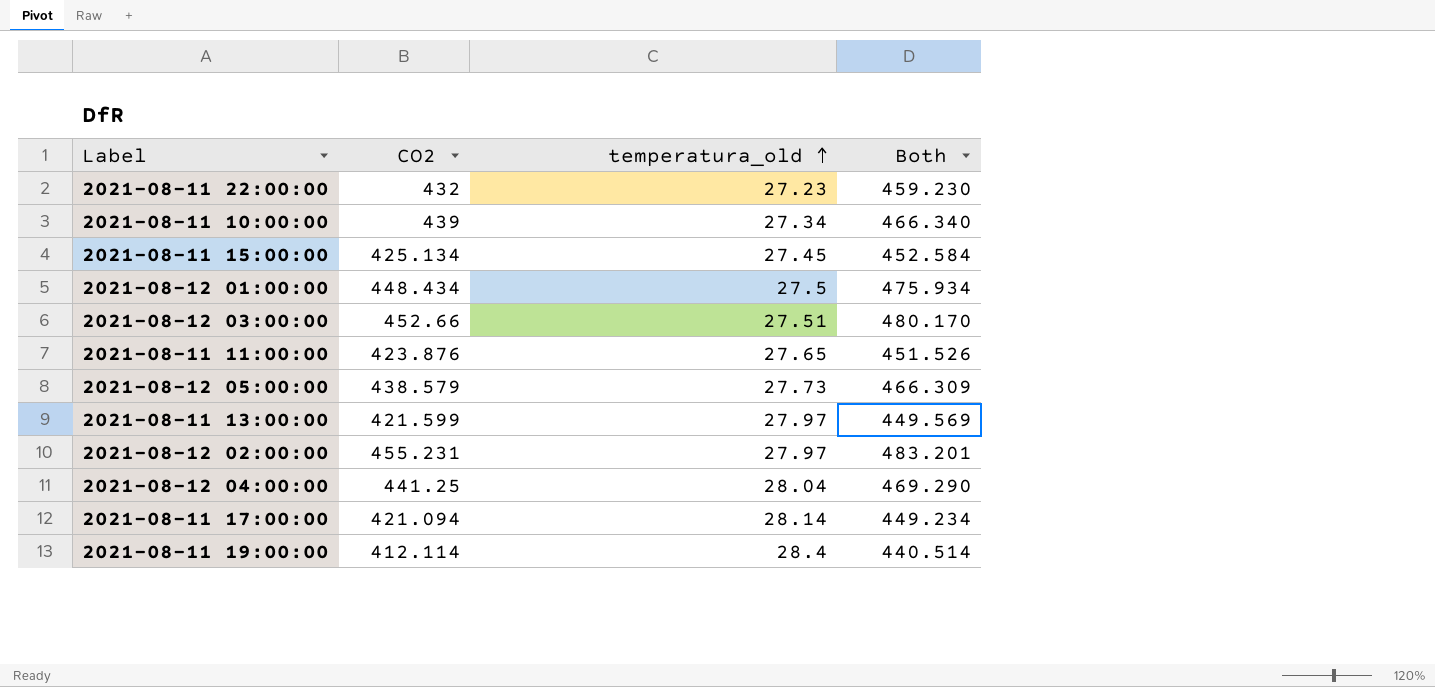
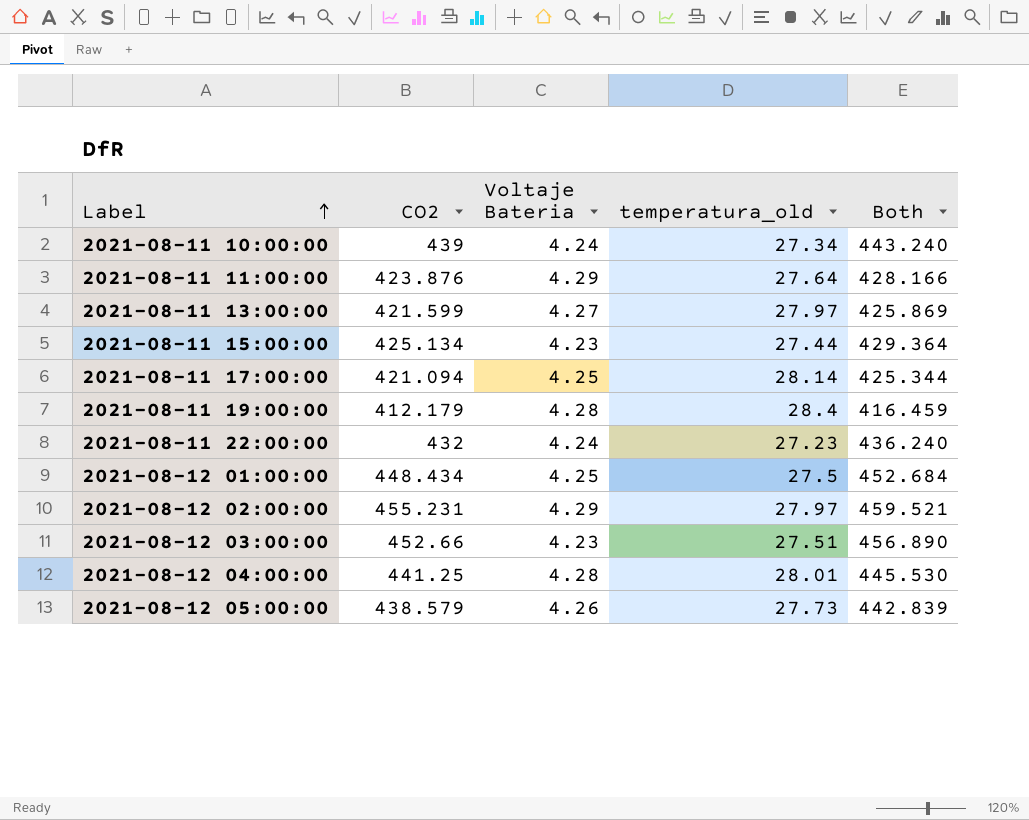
row order: temperatura_old ascending -> Label ascending
column Voltaje Bateria | position: none -> 3
column Both | formula: [CO2] + [temperatura_old] -> [CO2] + [Voltaje Bateria]
2021-08-11 11:00:00 | temperatura_old: 27.65 -> 27.64
2021-08-11 15:00:00 | temperatura_old: 27.45 -> 27.44
2021-08-11 19:00:00 | CO2: 412.114 -> 412.179
2021-08-12 04:00:00 | temperatura_old: 28.04 -> 28.01

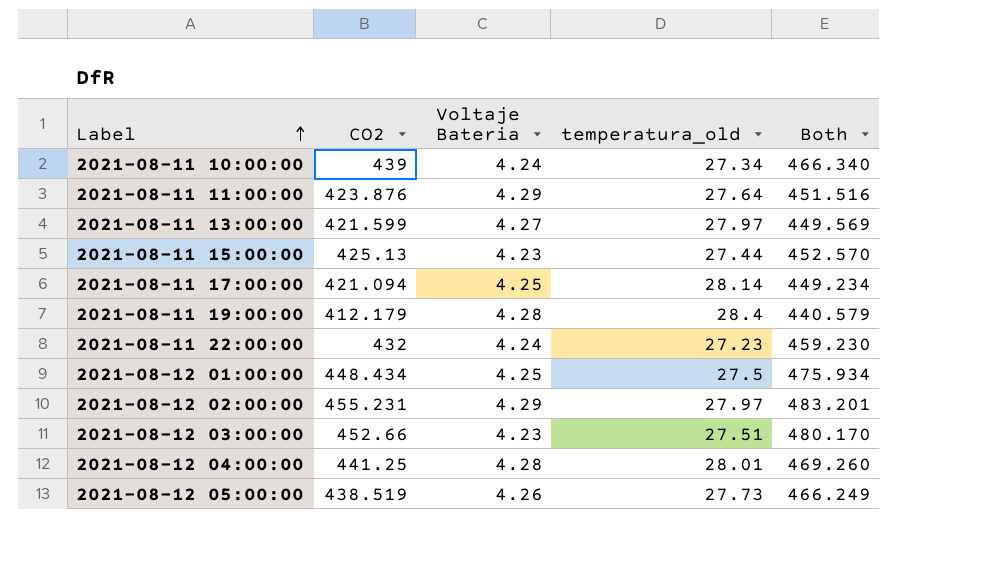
column Both | formula: [CO2] + [Voltaje Bateria] -> [CO2] + [temperatura_old]
2021-08-11 15:00:00 | CO2: 425.134 -> 425.13
2021-08-12 05:00:00 | CO2: 438.579 -> 438.519

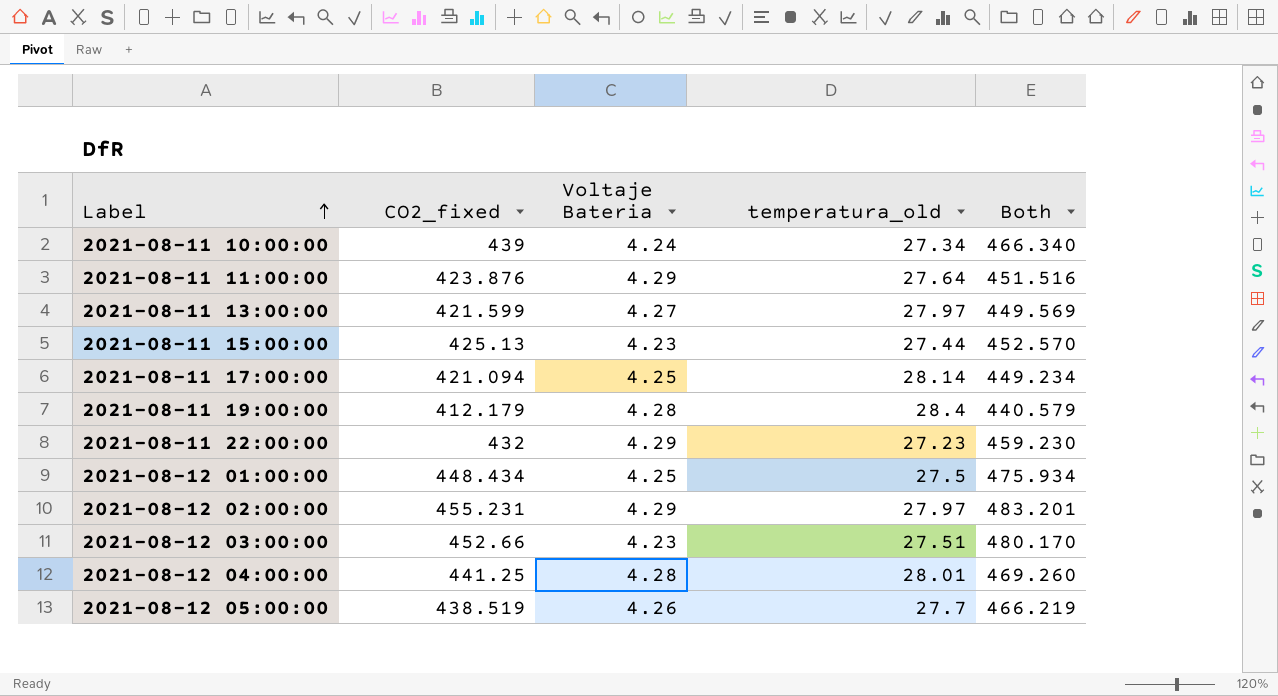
column name: CO2 -> CO2_fixed
2021-08-11 22:00:00 | Voltaje Bateria: 4.24 -> 4.29
2021-08-12 05:00:00 | temperatura_old: 27.73 -> 27.7
2021-08-12 05:00:00 | Both: 466.249 -> 466.219

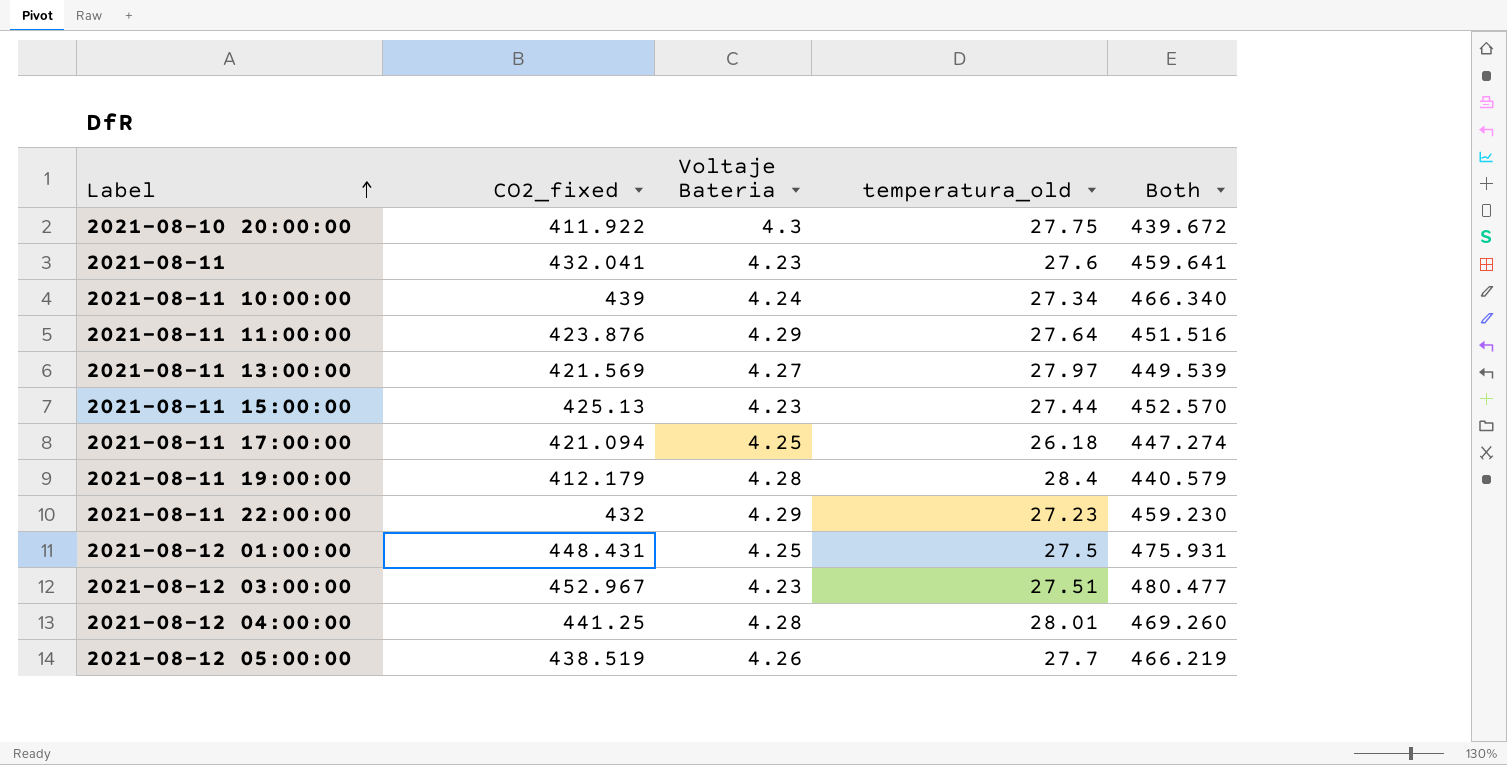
row 2021-08-12 02:00:00: 455.231 | 4.29 | 27.97 | 483.201 -> none
row 2021-08-10 20:00:00: none -> 411.922 | 4.3 | 27.75 | 439.672
row 2021-08-11: none -> 432.041 | 4.23 | 27.6 | 459.641
2021-08-11 13:00:00 | CO2_fixed: 421.599 -> 421.569
2021-08-11 13:00:00 | Both: 449.569 -> 449.539
2021-08-11 17:00:00 | temperatura_old: 28.14 -> 26.18
2021-08-11 17:00:00 | Both: 449.234 -> 447.274
2021-08-12 01:00:00 | CO2_fixed: 448.434 -> 448.431
2021-08-12 01:00:00 | Both: 475.934 -> 475.931
2021-08-12 03:00:00 | CO2_fixed: 452.66 -> 452.967
2021-08-12 03:00:00 | Both: 480.170 -> 480.477

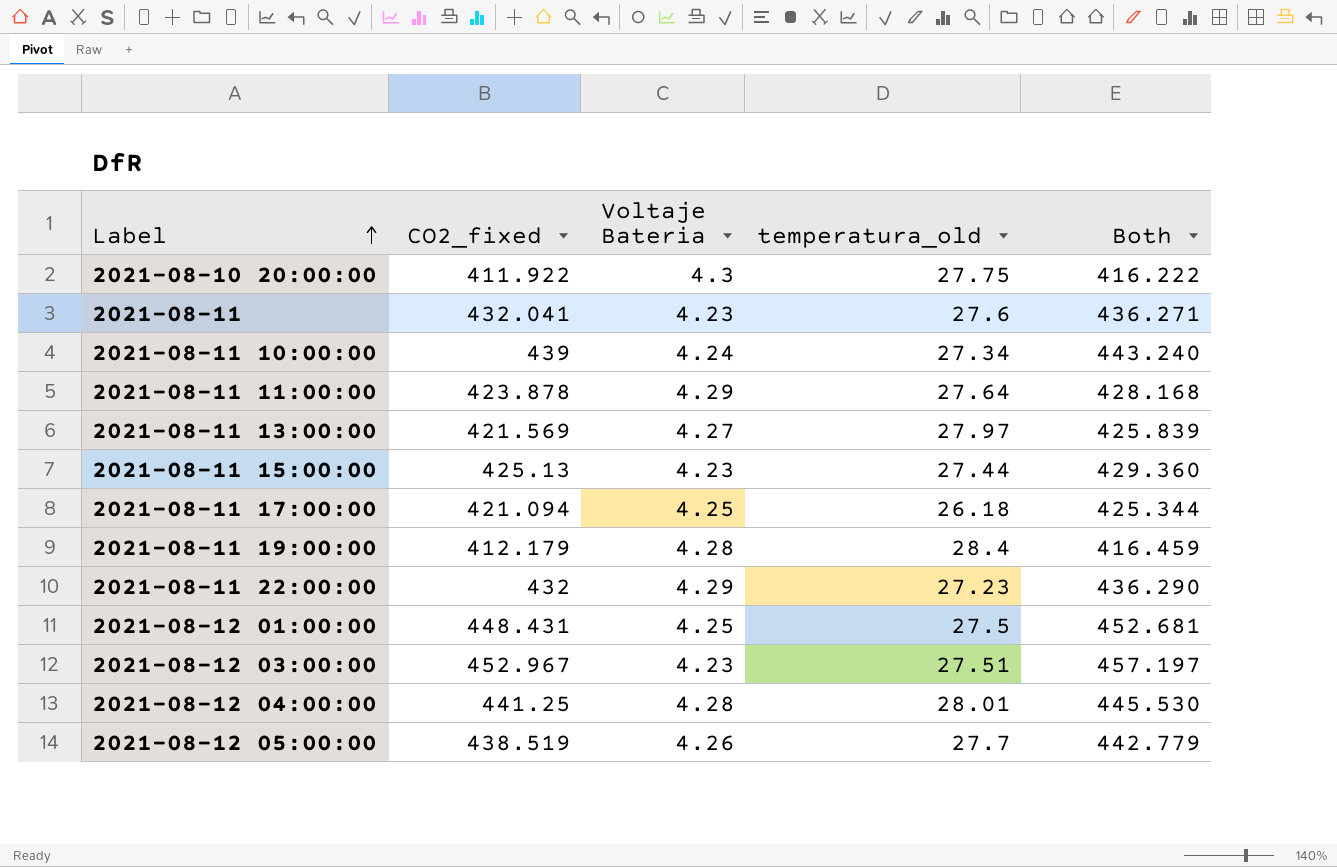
column Both | formula: [CO2_fixed] + [temperatura_old] -> [CO2_fixed] + [Voltaje Bateria]
2021-08-11 11:00:00 | CO2_fixed: 423.876 -> 423.878

